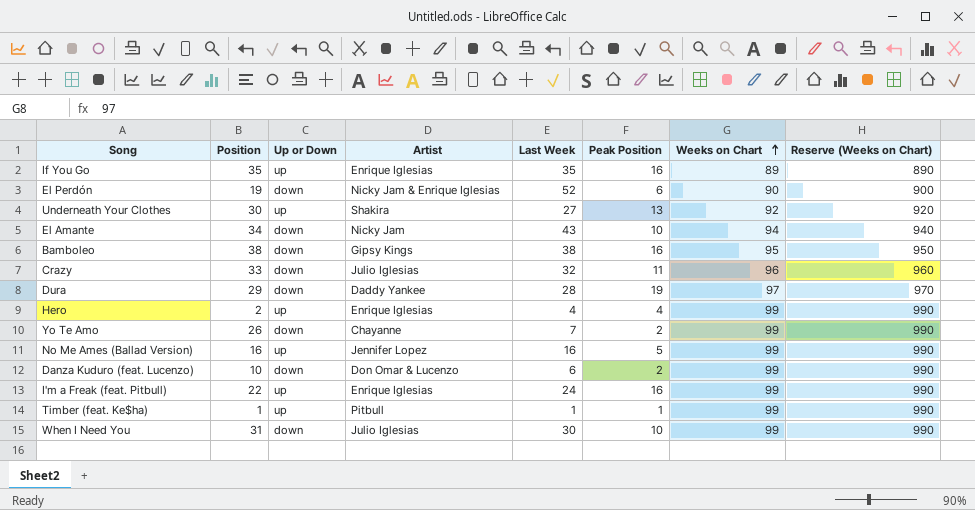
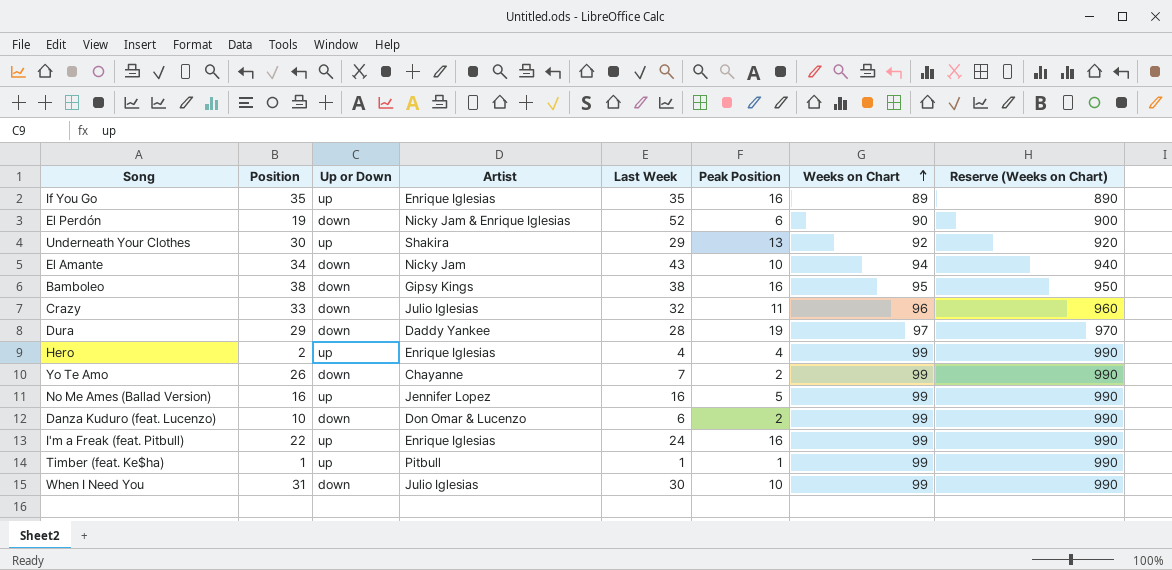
Underneath Your Clothes | Last Week: 27 -> 29

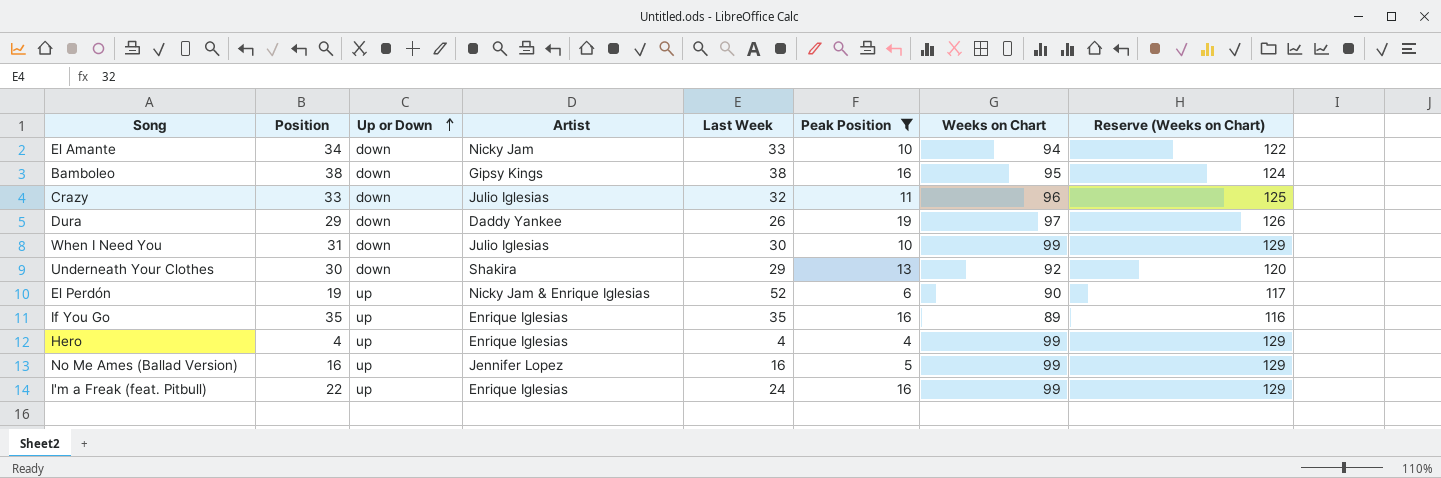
filter: none -> Peak Position >= 4
row order: Weeks on Chart ascending -> Up or Down ascending
column Reserve (Weeks on Chart) | formula: [Weeks on Chart] * 10 -> [Weeks on Chart] * 1.3
El Amante | Last Week: 43 -> 33
Dura | Last Week: 28 -> 26
Underneath Your Clothes | Up or Down: up -> down
El Perdón | Up or Down: down -> up
Hero | Position: 2 -> 4

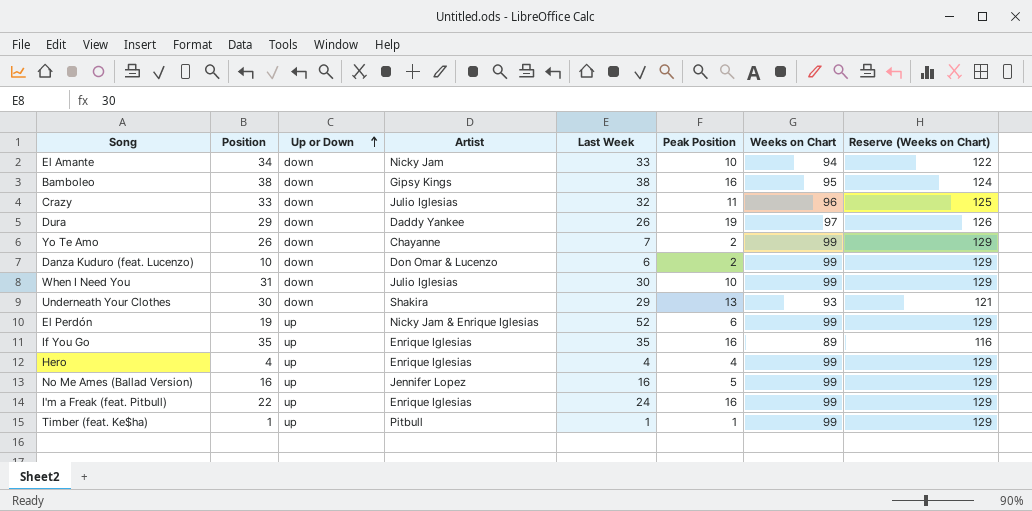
filter: Peak Position >= 4 -> none
Underneath Your Clothes | Weeks on Chart: 92 -> 93
Underneath Your Clothes | Reserve (Weeks on Chart): 120 -> 121
El Perdón | Weeks on Chart: 90 -> 99
El Perdón | Reserve (Weeks on Chart): 117 -> 129

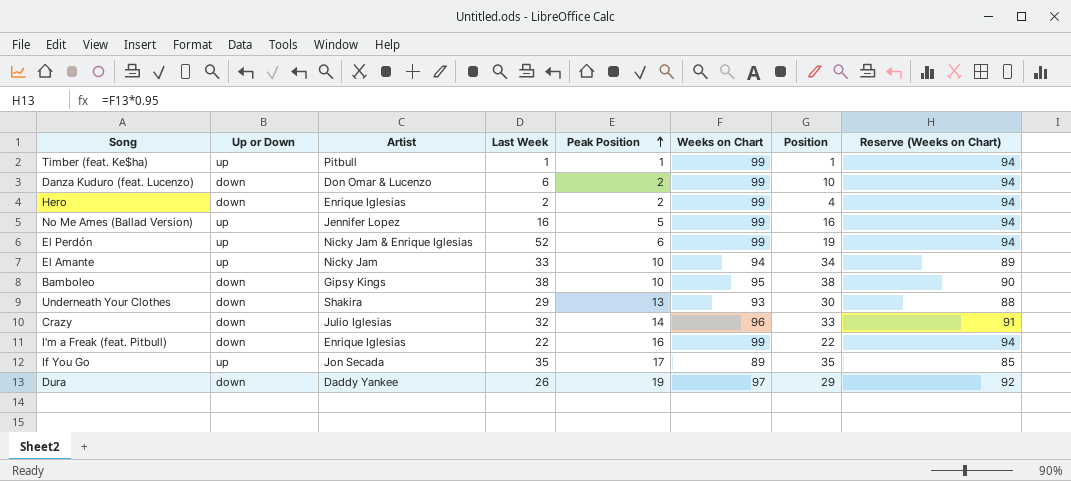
row order: Up or Down ascending -> Peak Position ascending
column Position | position: 2 -> 7
column Reserve (Weeks on Chart) | formula: [Weeks on Chart] * 1.3 -> [Weeks on Chart] * 0.95
row Yo Te Amo: 26 | down | Chayanne | 7 | 2 | 99 | 129 -> none
row When I Need You: 31 | down | Julio Iglesias | 30 | 10 | 99 | 129 -> none
Hero | Up or Down: up -> down
Hero | Last Week: 4 -> 2
Hero | Peak Position: 4 -> 2
El Amante | Up or Down: down -> up
Bamboleo | Peak Position: 16 -> 10
Crazy | Peak Position: 11 -> 14
I'm a Freak (feat. Pitbull) | Up or Down: up -> down
I'm a Freak (feat. Pitbull) | Last Week: 24 -> 22
If You Go | Artist: Enrique Iglesias -> Jon Secada
If You Go | Peak Position: 16 -> 17

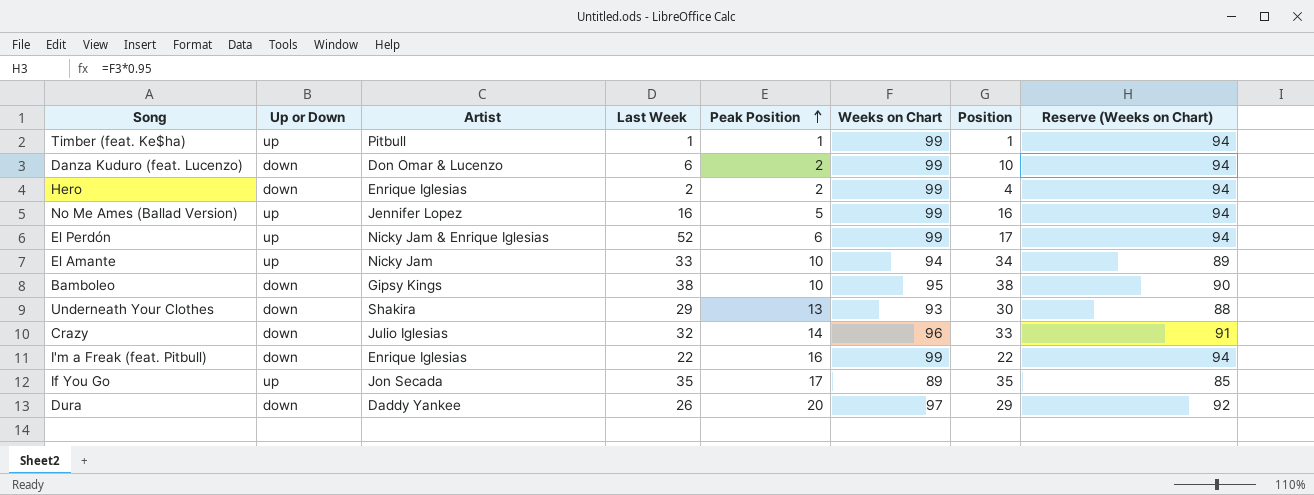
El Perdón | Position: 19 -> 17
Dura | Peak Position: 19 -> 20

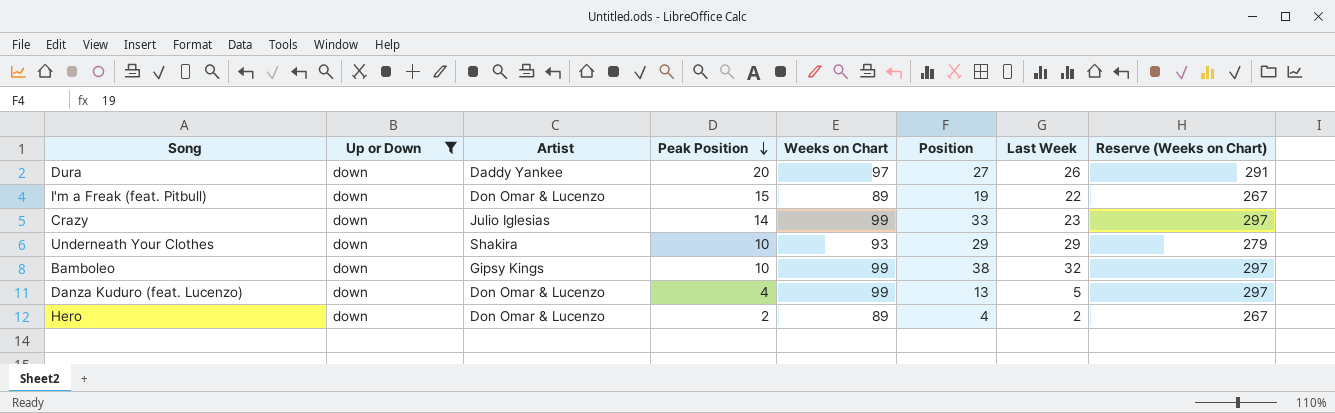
filter: none -> Up or Down = down
row order: Peak Position ascending -> Peak Position descending
column Last Week | position: 4 -> 7
column Reserve (Weeks on Chart) | formula: [Weeks on Chart] * 0.95 -> [Weeks on Chart] * 3
Dura | Position: 29 -> 27
I'm a Freak (feat. Pitbull) | Artist: Enrique Iglesias -> Don Omar & Lucenzo
I'm a Freak (feat. Pitbull) | Peak Position: 16 -> 15
I'm a Freak (feat. Pitbull) | Weeks on Chart: 99 -> 89
I'm a Freak (feat. Pitbull) | Position: 22 -> 19
Crazy | Weeks on Chart: 96 -> 99
Crazy | Last Week: 32 -> 23
Underneath Your Clothes | Peak Position: 13 -> 10
Underneath Your Clothes | Position: 30 -> 29
Bamboleo | Weeks on Chart: 95 -> 99
Bamboleo | Last Week: 38 -> 32
Danza Kuduro (feat. Lucenzo) | Peak Position: 2 -> 4
Danza Kuduro (feat. Lucenzo) | Position: 10 -> 13
Danza Kuduro (feat. Lucenzo) | Last Week: 6 -> 5
Hero | Artist: Enrique Iglesias -> Don Omar & Lucenzo
Hero | Weeks on Chart: 99 -> 89

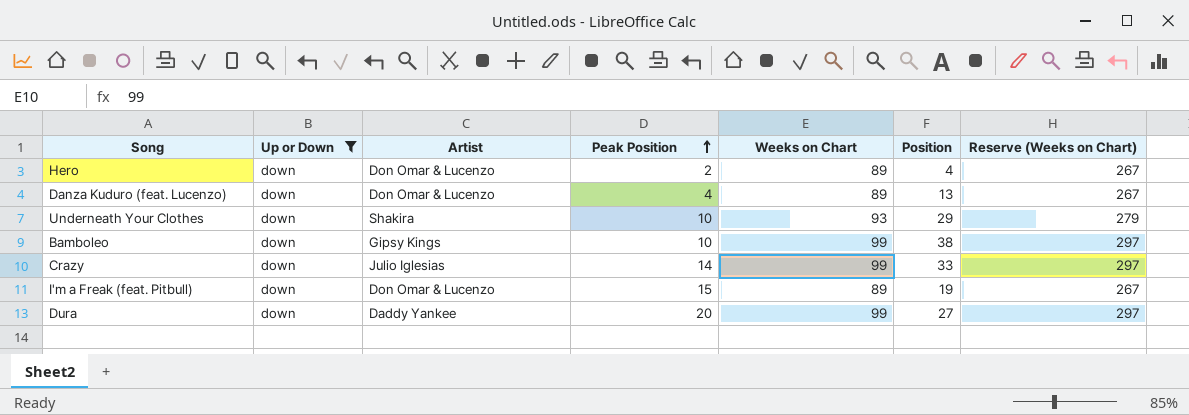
row order: Peak Position descending -> Peak Position ascending
column Last Week | position: 7 -> none
Danza Kuduro (feat. Lucenzo) | Weeks on Chart: 99 -> 89
Danza Kuduro (feat. Lucenzo) | Reserve (Weeks on Chart): 297 -> 267
Dura | Weeks on Chart: 97 -> 99
Dura | Reserve (Weeks on Chart): 291 -> 297

